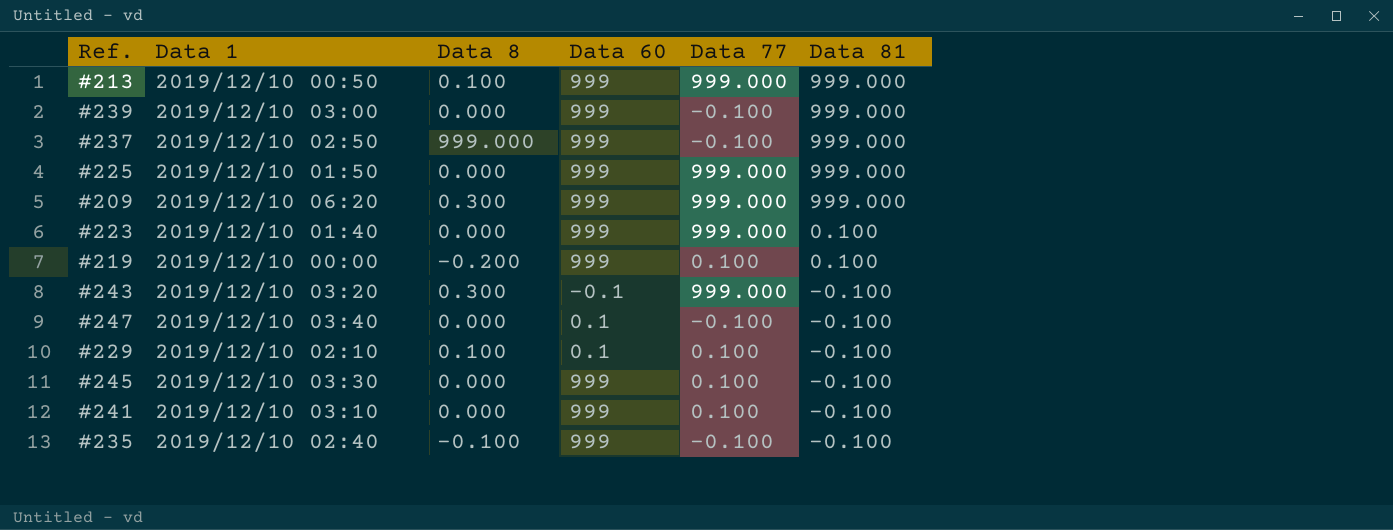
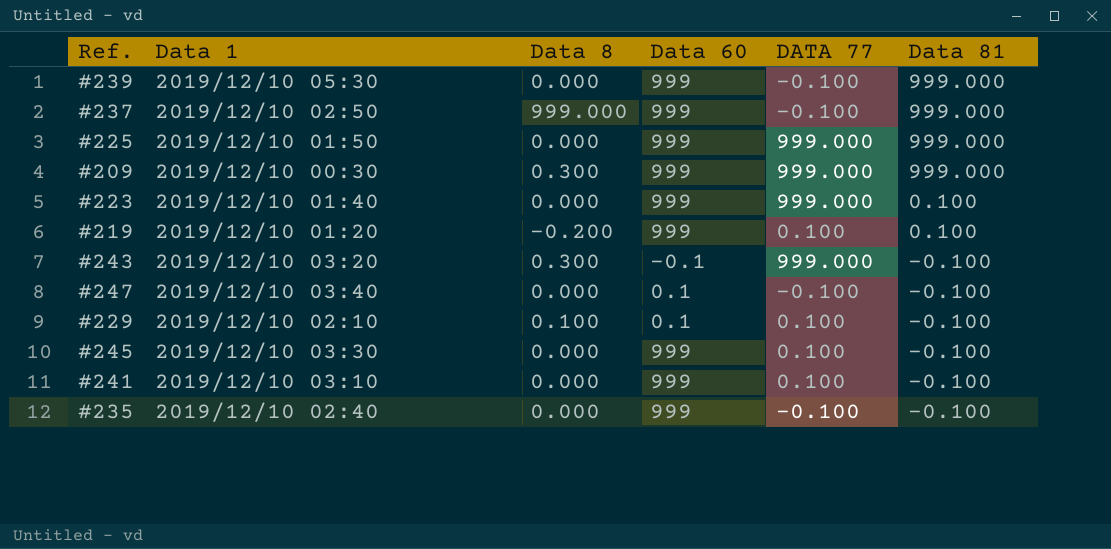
column name: Data 77 -> DATA 77
row #213: 2019/12/10 00:50 | 0.100 | 999 | 999.000 | 999.000 -> none
#239 | Data 1: 2019/12/10 03:00 -> 2019/12/10 05:30
#209 | Data 1: 2019/12/10 06:20 -> 2019/12/10 00:30
#219 | Data 1: 2019/12/10 00:00 -> 2019/12/10 01:20
#235 | Data 8: -0.100 -> 0.000

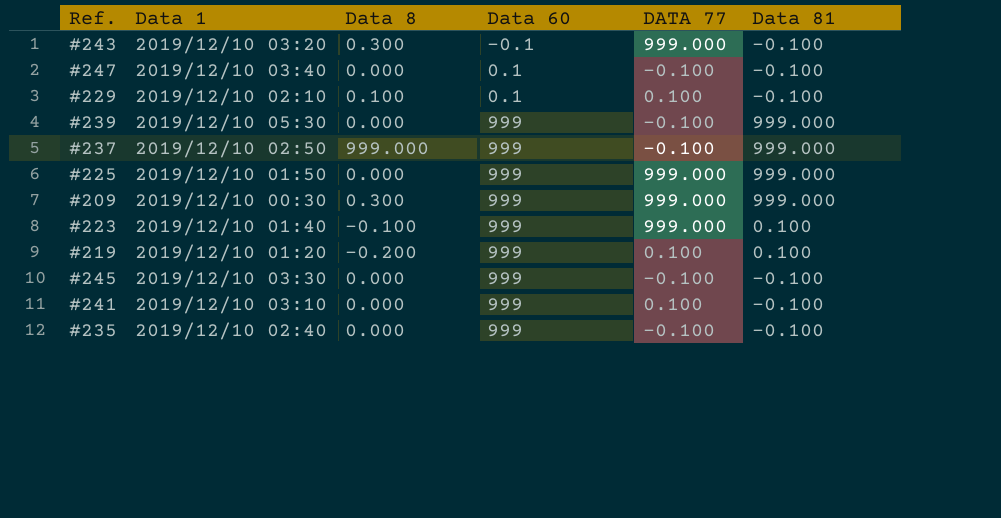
row order: Data 81 descending -> Data 60 ascending
#223 | Data 8: 0.000 -> -0.100
#245 | DATA 77: 0.100 -> -0.100

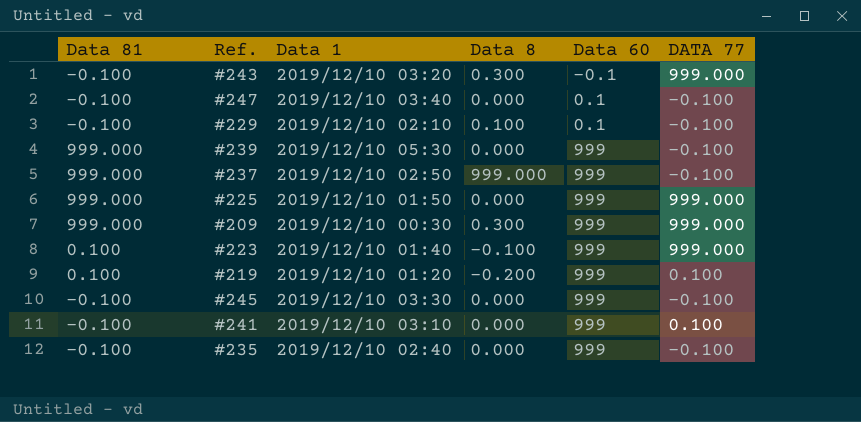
column Data 81 | position: 6 -> 1
#229 | DATA 77: 0.100 -> -0.100

